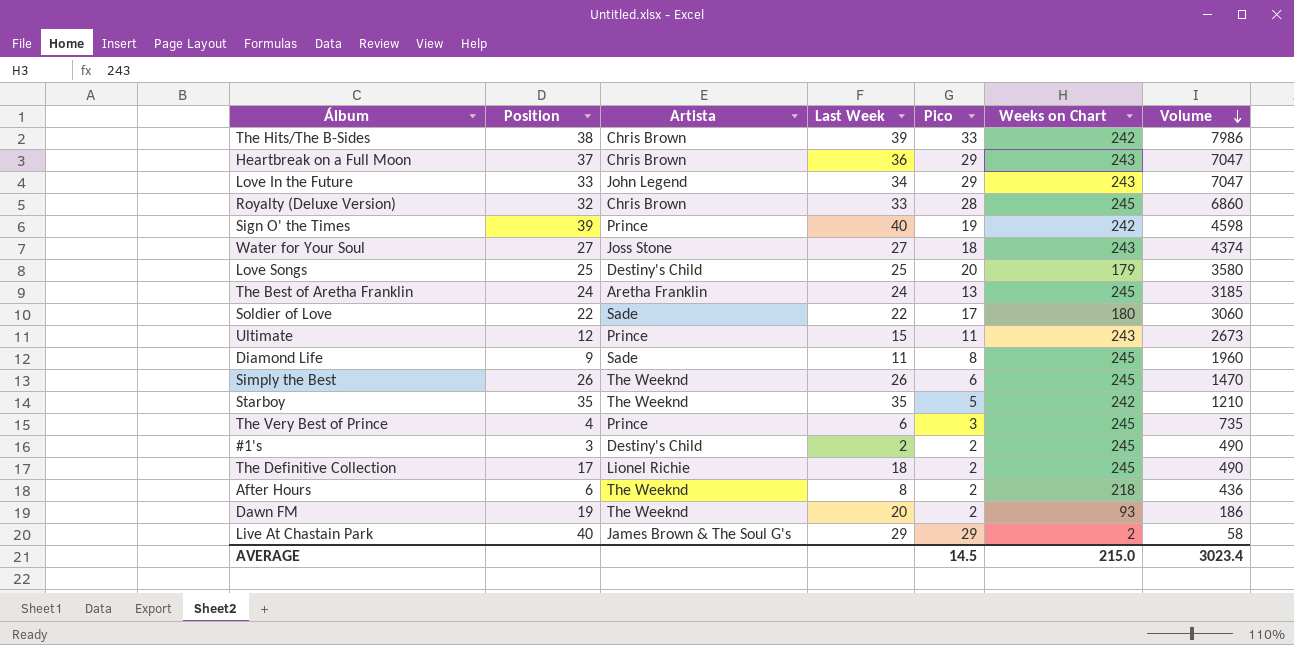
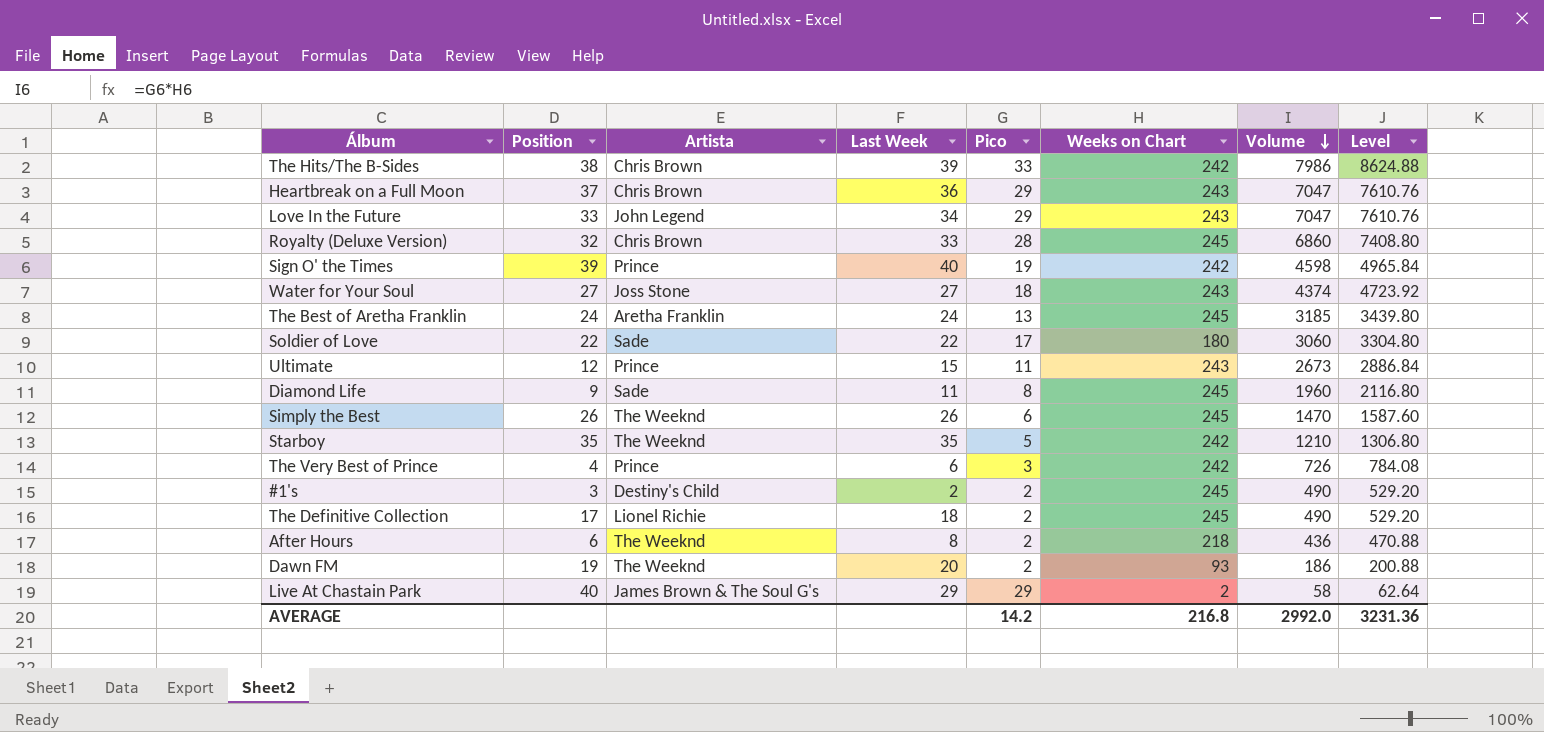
column Level | formula: none -> [Volume] * 1.08
row Love Songs: 25 | Destiny's Child | 25 | 20 | 179 | 3580 -> none
The Very Best of Prince | Weeks on Chart: 245 -> 242
The Very Best of Prince | Volume: 735 -> 726
AVERAGE | Pico: 14.5 -> 14.2
AVERAGE | Weeks on Chart: 215.0 -> 216.8
AVERAGE | Volume: 3023.4 -> 2992.0

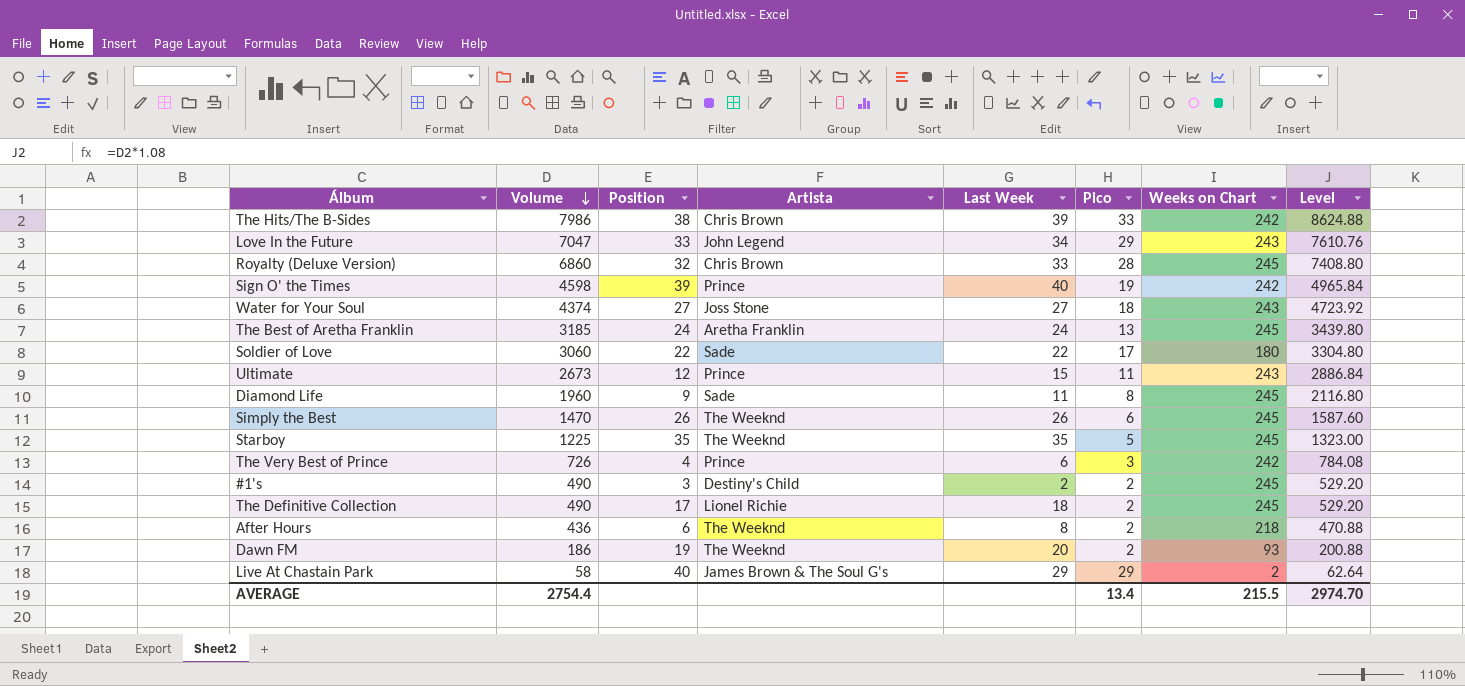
column Volume | position: 7 -> 2
row Heartbreak on a Full Moon: 37 | Chris Brown | 36 | 29 | 243 | 7047 | 7610.76 -> none
Starboy | Volume: 1210 -> 1225
Starboy | Weeks on Chart: 242 -> 245
Starboy | Level: 1306.80 -> 1323.00
AVERAGE | Volume: 2992.0 -> 2754.4
AVERAGE | Pico: 14.2 -> 13.4
AVERAGE | Weeks on Chart: 216.8 -> 215.5
AVERAGE | Level: 3231.36 -> 2974.70

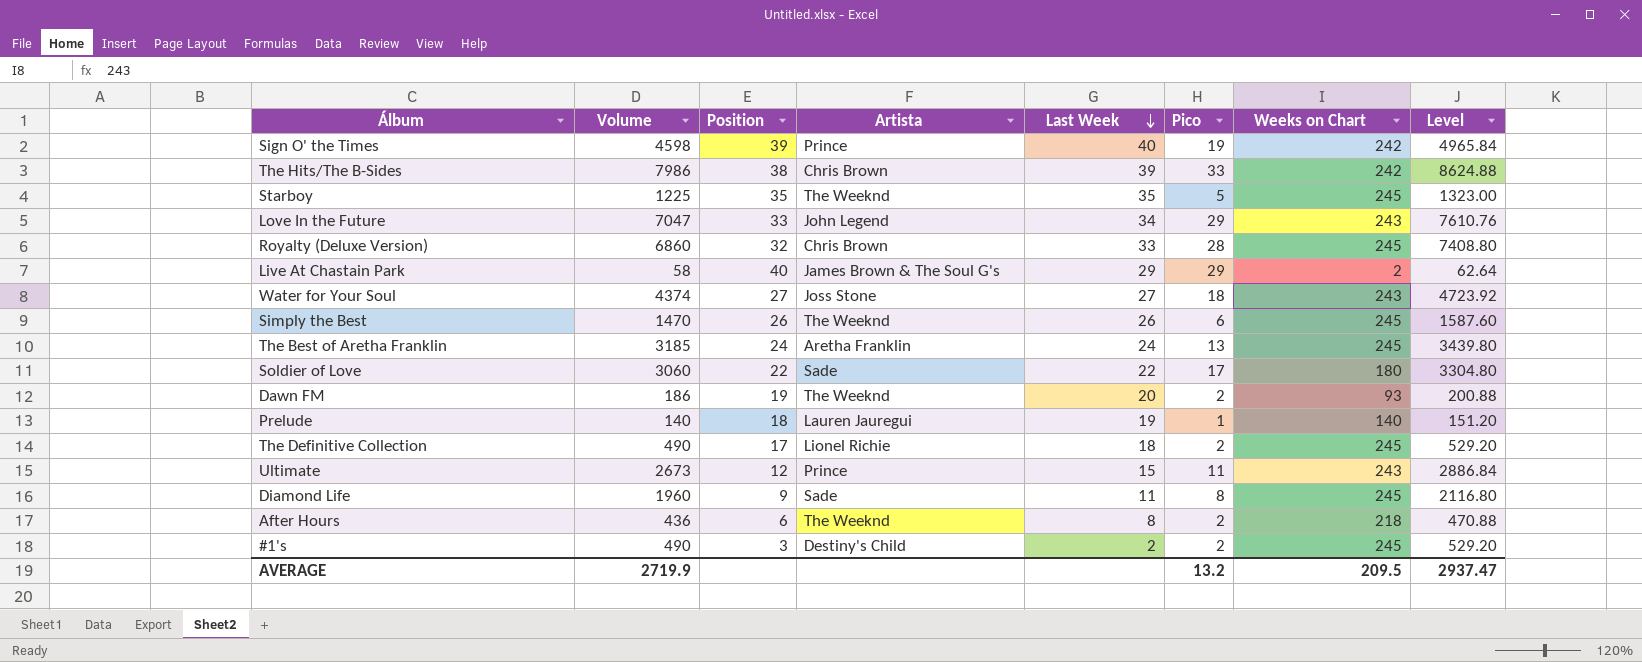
row order: Volume descending -> Last Week descending
row The Very Best of Prince: 726 | 4 | Prince | 6 | 3 | 242 | 784.08 -> none
row Prelude: none -> 140 | 18 | Lauren Jauregui | 19 | 1 | 140 | 151.20
AVERAGE | Volume: 2754.4 -> 2719.9
AVERAGE | Pico: 13.4 -> 13.2
AVERAGE | Weeks on Chart: 215.5 -> 209.5
AVERAGE | Level: 2974.70 -> 2937.47

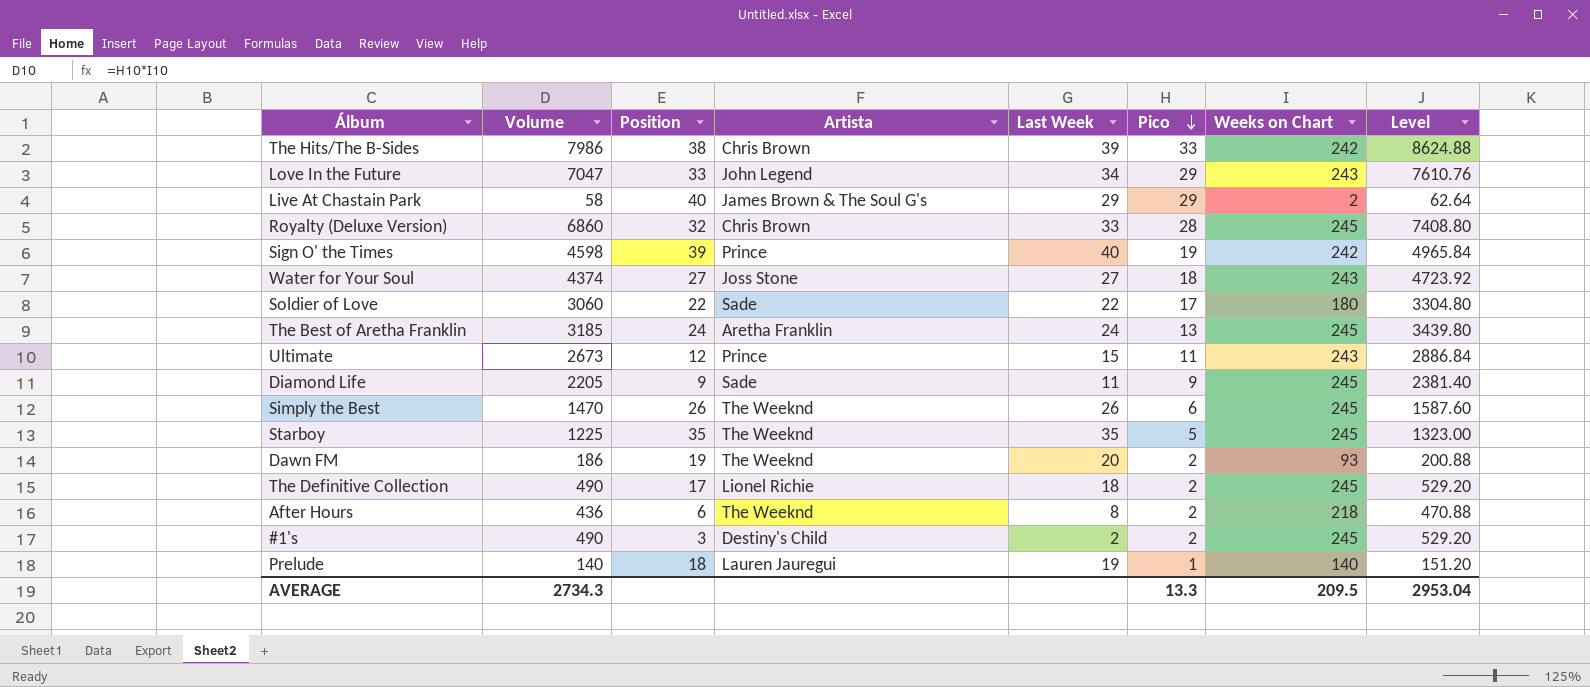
row order: Last Week descending -> Pico descending
Diamond Life | Volume: 1960 -> 2205
Diamond Life | Pico: 8 -> 9
Diamond Life | Level: 2116.80 -> 2381.40
AVERAGE | Volume: 2719.9 -> 2734.3
AVERAGE | Pico: 13.2 -> 13.3
AVERAGE | Level: 2937.47 -> 2953.04

